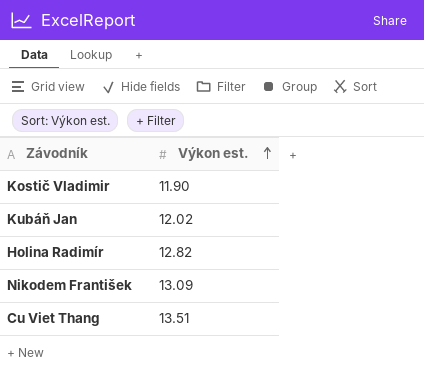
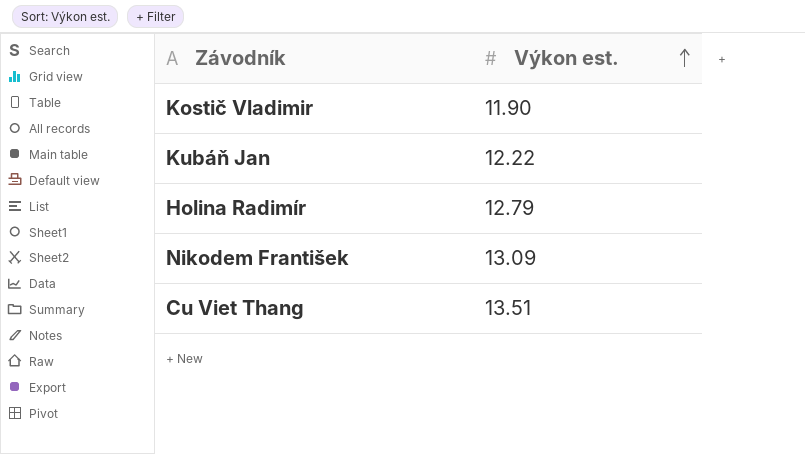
Kubáň Jan | Výkon est.: 12.02 -> 12.22
Holina Radimír | Výkon est.: 12.82 -> 12.79

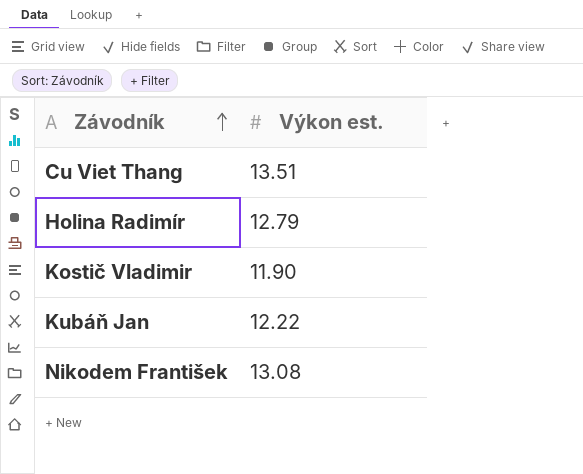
row order: Výkon est. ascending -> Závodník ascending
Nikodem František | Výkon est.: 13.09 -> 13.08

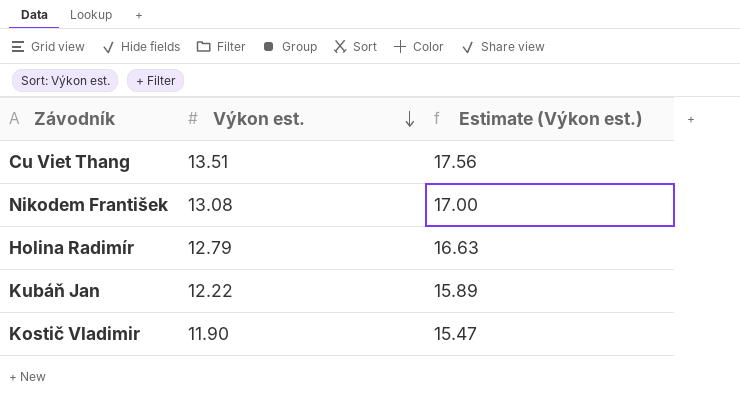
row order: Závodník ascending -> Výkon est. descending
column Estimate (Výkon est.) | formula: none -> [Výkon est.] * 1.3

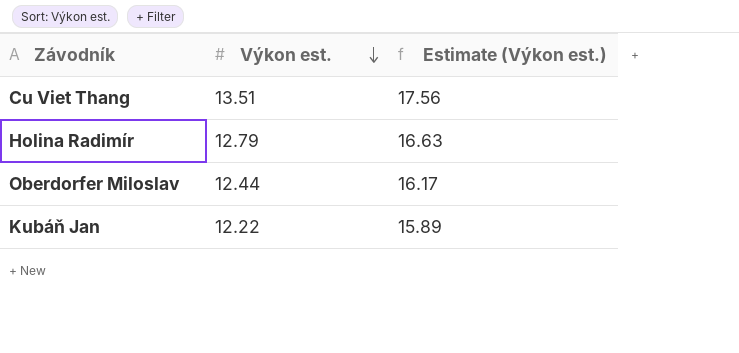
row Nikodem František: 13.08 | 17.00 -> none
row Kostič Vladimir: 11.90 | 15.47 -> none
row Oberdorfer Miloslav: none -> 12.44 | 16.17

